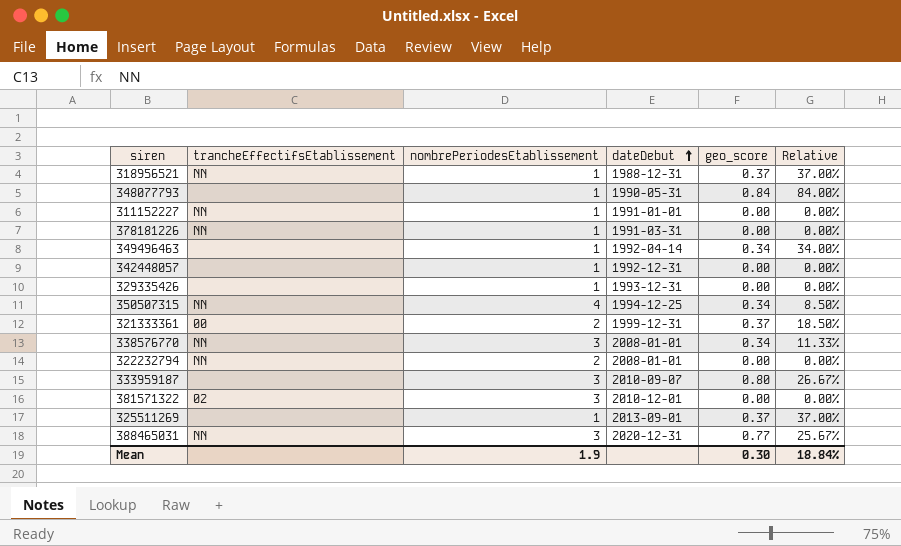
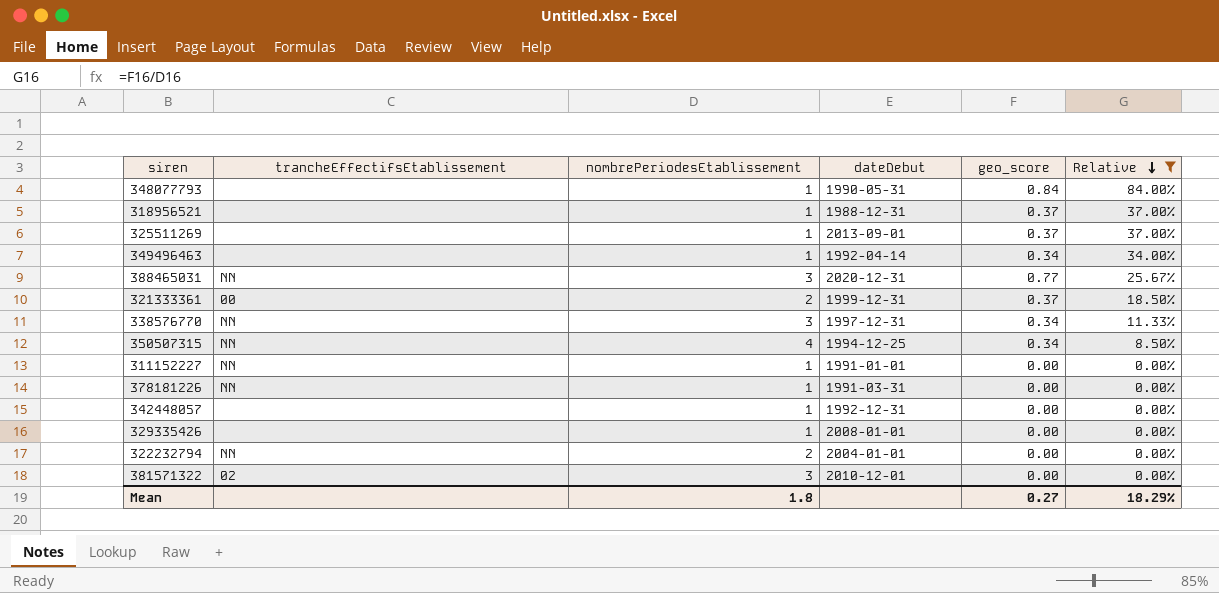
filter: none -> Relative != 26.67%
row order: dateDebut ascending -> Relative descending
318956521 | trancheEffectifsEtablissement: NN -> none
338576770 | dateDebut: 2008-01-01 -> 1997-12-31
329335426 | dateDebut: 1993-12-31 -> 2008-01-01
322232794 | dateDebut: 2008-01-01 -> 2004-01-01
Mean | nombrePeriodesEtablissement: 1.9 -> 1.8
Mean | geo_score: 0.30 -> 0.27
Mean | Relative: 18.84% -> 18.29%

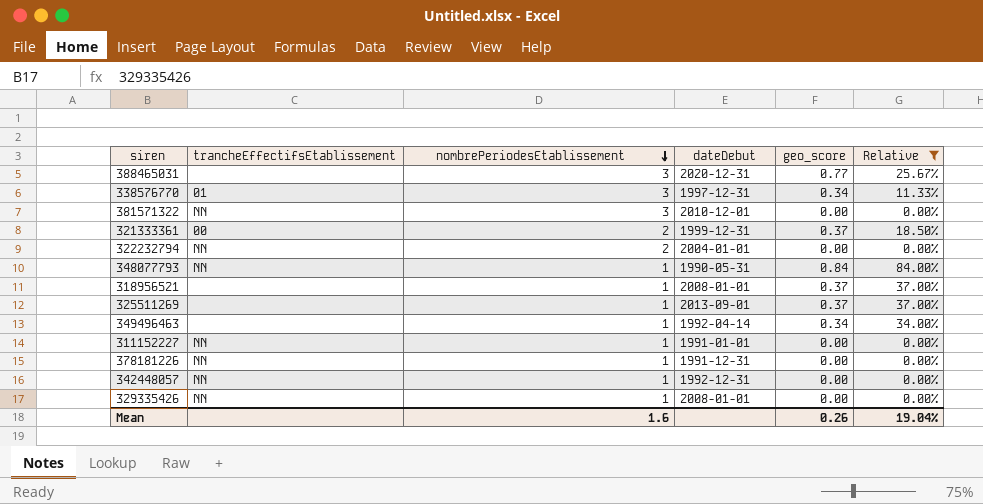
row order: Relative descending -> nombrePeriodesEtablissement descending
row 350507315: NN | 4 | 1994-12-25 | 0.34 | 8.50% -> none
388465031 | trancheEffectifsEtablissement: NN -> none
338576770 | trancheEffectifsEtablissement: NN -> 01
381571322 | trancheEffectifsEtablissement: 02 -> NN
348077793 | trancheEffectifsEtablissement: none -> NN
318956521 | dateDebut: 1988-12-31 -> 2008-01-01
378181226 | dateDebut: 1991-03-31 -> 1991-12-31
342448057 | trancheEffectifsEtablissement: none -> NN
329335426 | trancheEffectifsEtablissement: none -> NN
Mean | nombrePeriodesEtablissement: 1.8 -> 1.6
Mean | geo_score: 0.27 -> 0.26
Mean | Relative: 18.29% -> 19.04%

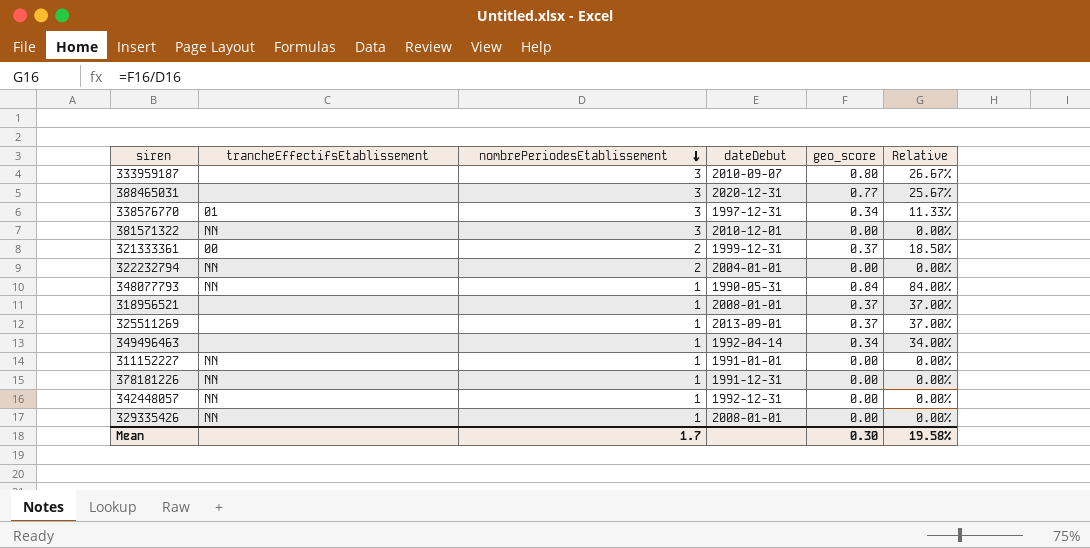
filter: Relative != 26.67% -> none
Mean | nombrePeriodesEtablissement: 1.6 -> 1.7
Mean | geo_score: 0.26 -> 0.30
Mean | Relative: 19.04% -> 19.58%

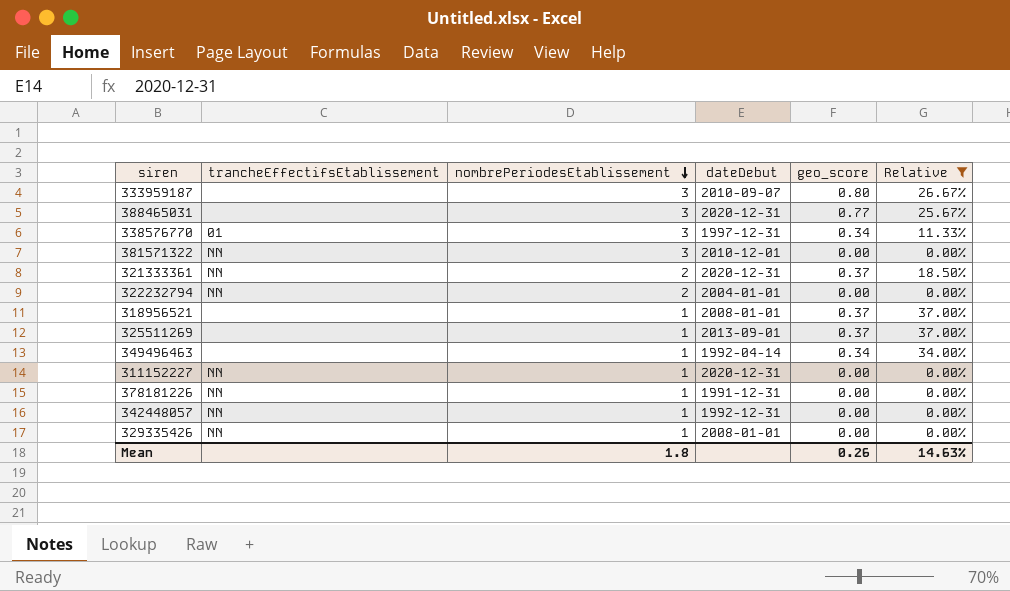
filter: none -> Relative != 84.00%
321333361 | trancheEffectifsEtablissement: 00 -> NN
321333361 | dateDebut: 1999-12-31 -> 2020-12-31
311152227 | dateDebut: 1991-01-01 -> 2020-12-31
Mean | nombrePeriodesEtablissement: 1.7 -> 1.8
Mean | geo_score: 0.30 -> 0.26
Mean | Relative: 19.58% -> 14.63%

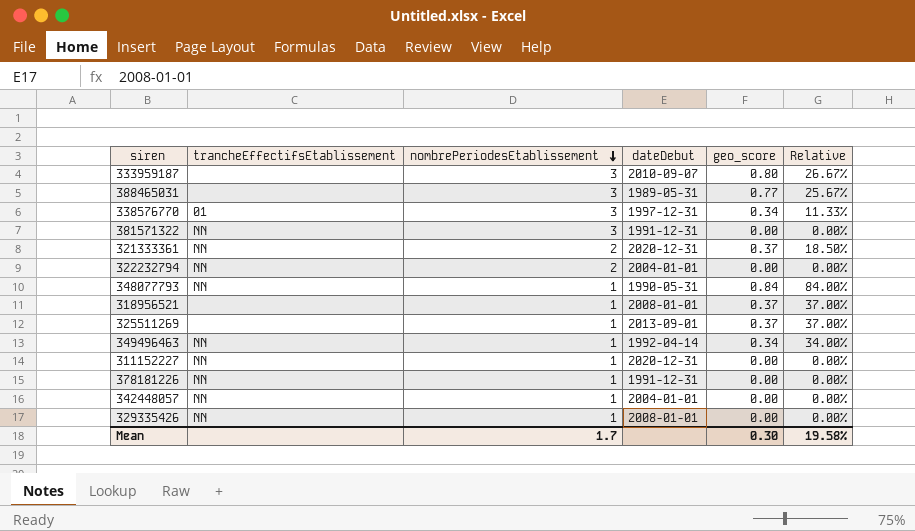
filter: Relative != 84.00% -> none
388465031 | dateDebut: 2020-12-31 -> 1989-05-31
381571322 | dateDebut: 2010-12-01 -> 1991-12-31
349496463 | trancheEffectifsEtablissement: none -> NN
342448057 | dateDebut: 1992-12-31 -> 2004-01-01
Mean | nombrePeriodesEtablissement: 1.8 -> 1.7
Mean | geo_score: 0.26 -> 0.30
Mean | Relative: 14.63% -> 19.58%

